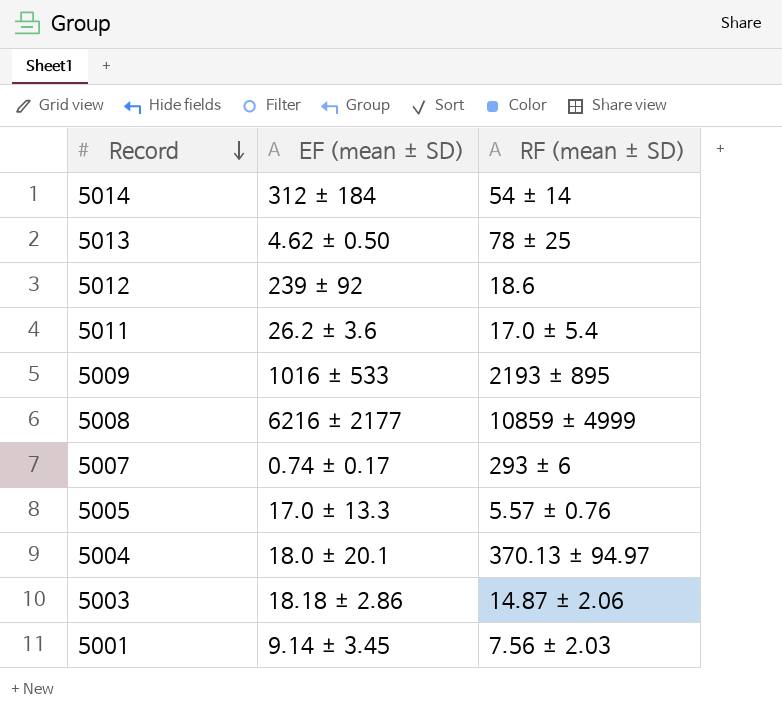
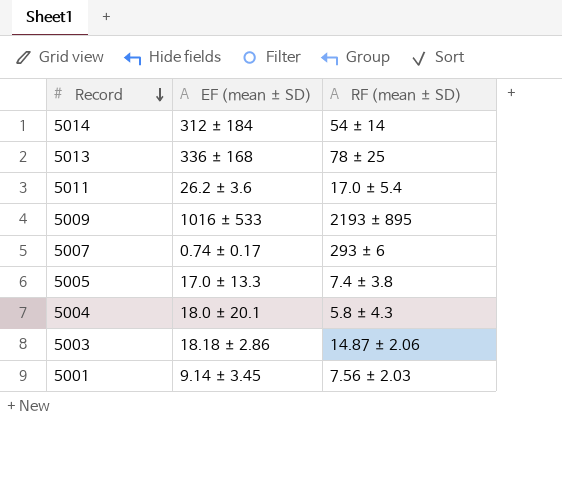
row 5012: 239 ± 92 | 18.6 -> none
row 5008: 6216 ± 2177 | 10859 ± 4999 -> none
5013 | EF (mean ± SD): 4.62 ± 0.50 -> 336 ± 168
5005 | RF (mean ± SD): 5.57 ± 0.76 -> 7.4 ± 3.8
5004 | RF (mean ± SD): 370.13 ± 94.97 -> 5.8 ± 4.3

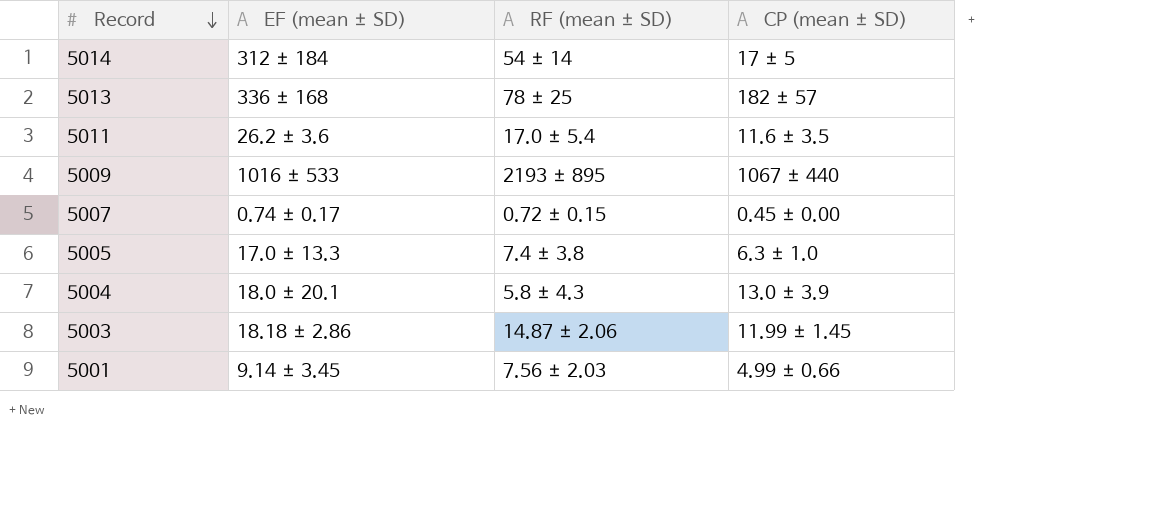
column CP (mean ± SD) | position: none -> 4
5007 | RF (mean ± SD): 293 ± 6 -> 0.72 ± 0.15

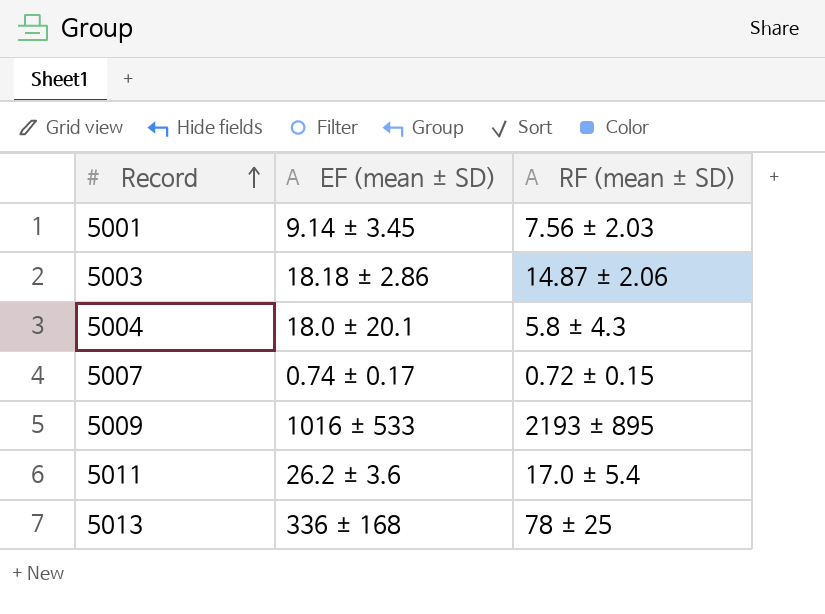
row order: Record descending -> Record ascending
column CP (mean ± SD) | position: 4 -> none
row 5014: 312 ± 184 | 54 ± 14 | 17 ± 5 -> none
row 5005: 17.0 ± 13.3 | 7.4 ± 3.8 | 6.3 ± 1.0 -> none

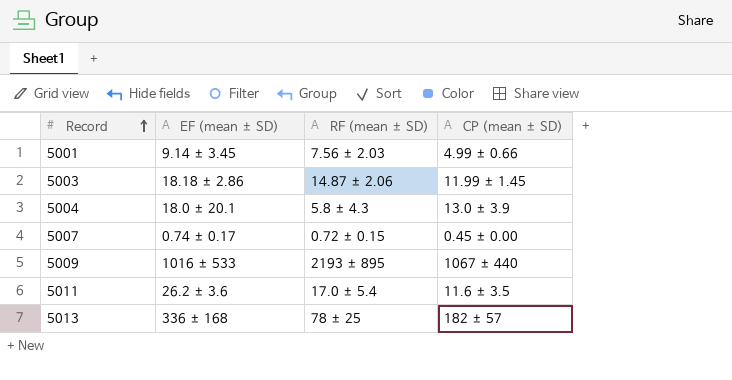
column CP (mean ± SD) | position: none -> 4

